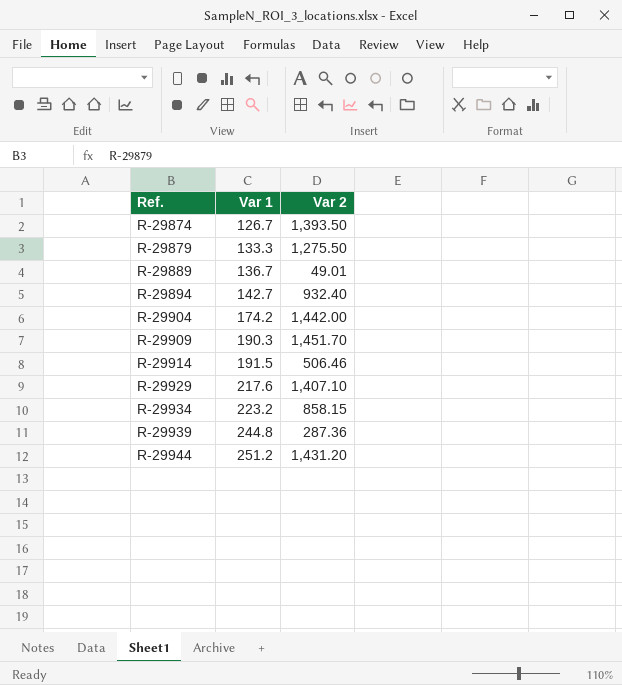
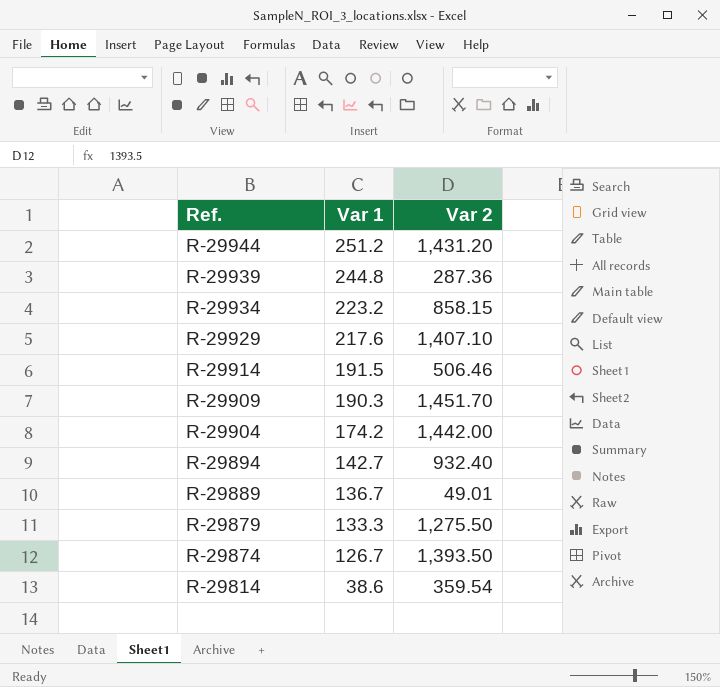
row order: Ref. ascending -> Ref. descending
row R-29814: none -> 38.6 | 359.54

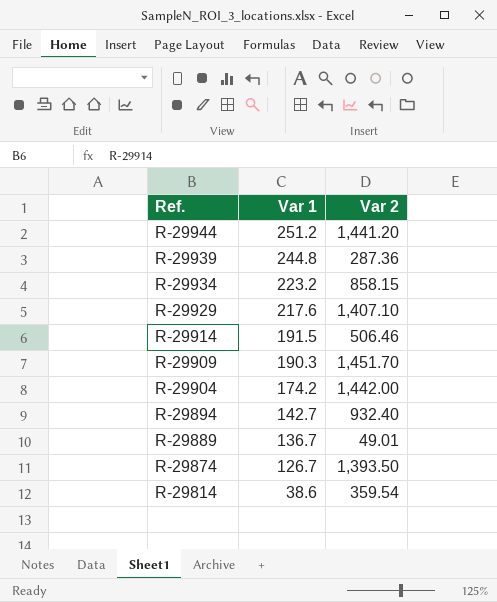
row R-29879: 133.3 | 1,275.50 -> none
R-29944 | Var 2: 1,431.20 -> 1,441.20

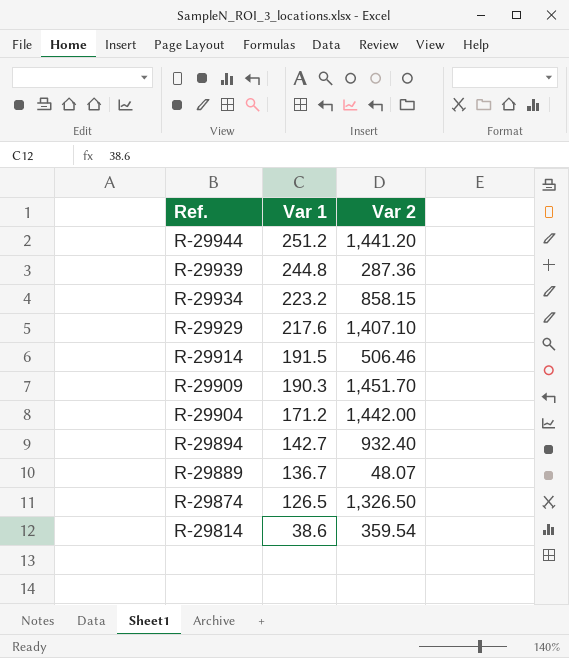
R-29904 | Var 1: 174.2 -> 171.2
R-29889 | Var 2: 49.01 -> 48.07
R-29874 | Var 1: 126.7 -> 126.5
R-29874 | Var 2: 1,393.50 -> 1,326.50

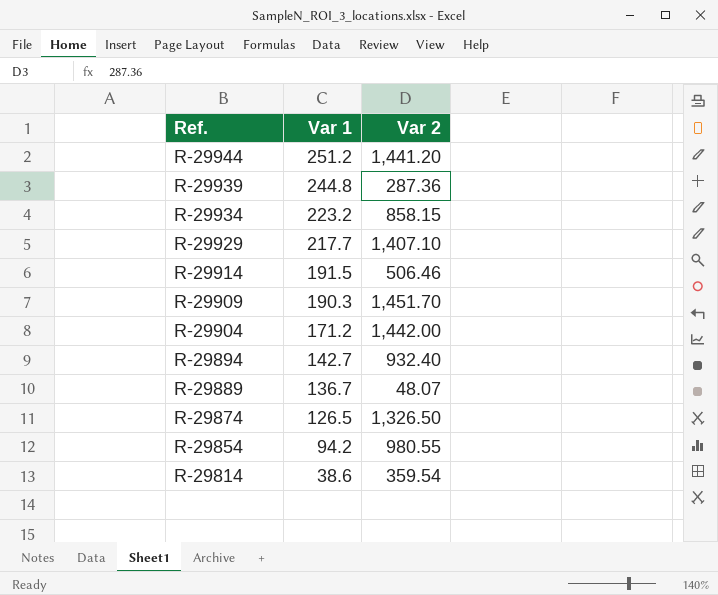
R-29929 | Var 1: 217.6 -> 217.7
row R-29854: none -> 94.2 | 980.55

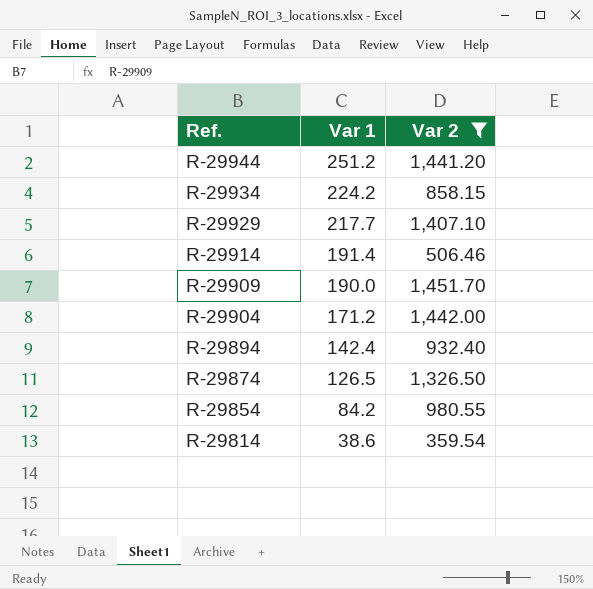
filter: none -> Var 2 >= 359.54
R-29934 | Var 1: 223.2 -> 224.2
R-29914 | Var 1: 191.5 -> 191.4
R-29909 | Var 1: 190.3 -> 190.0
R-29894 | Var 1: 142.7 -> 142.4
R-29854 | Var 1: 94.2 -> 84.2

